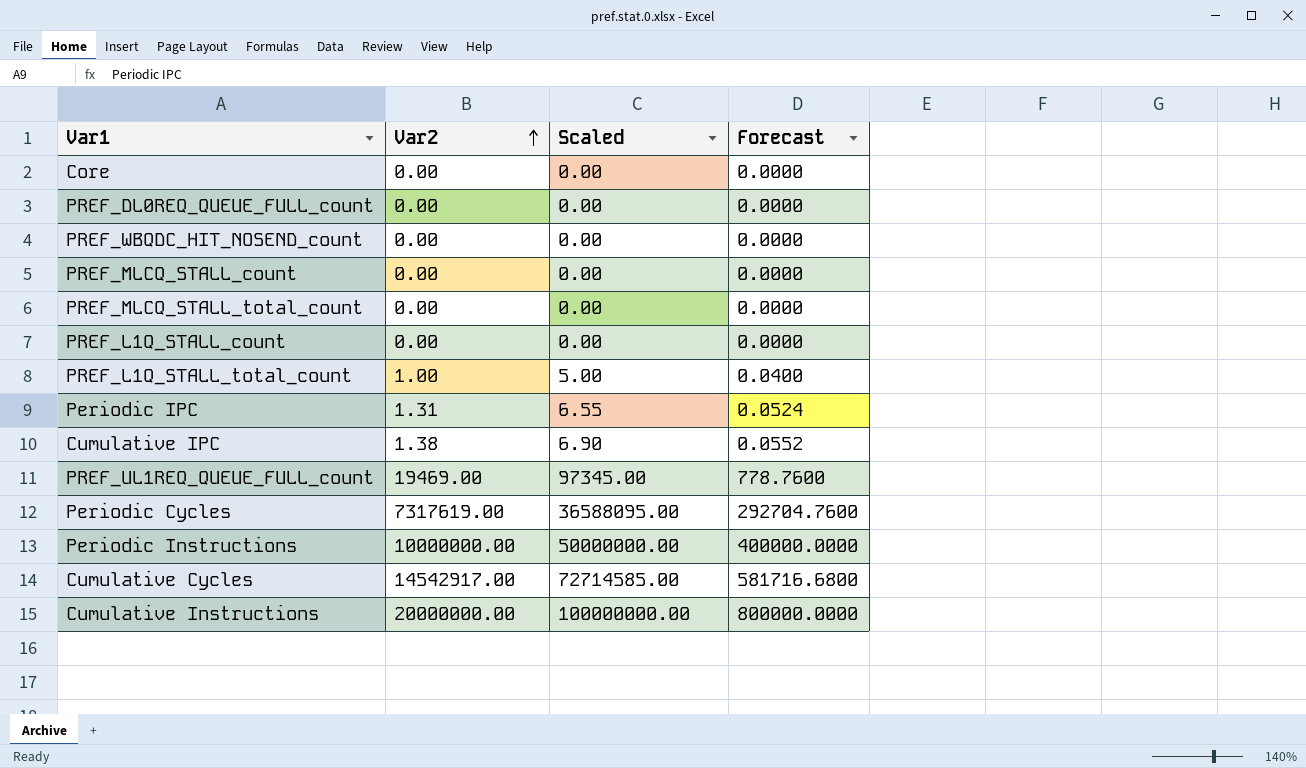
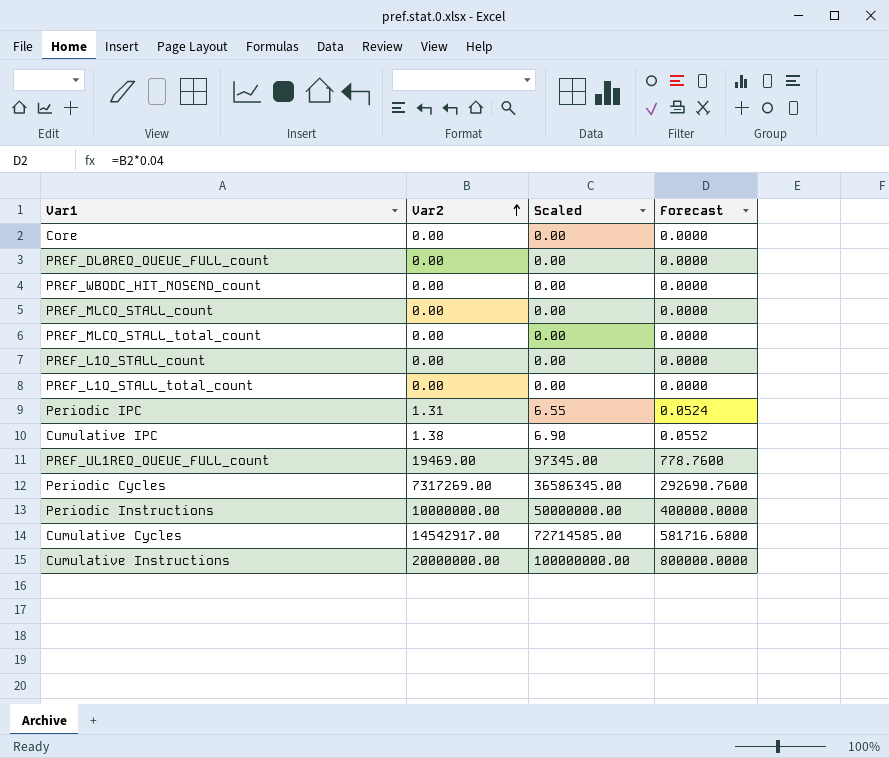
PREF_L1Q_STALL_total_count | Var2: 1.00 -> 0.00
PREF_L1Q_STALL_total_count | Scaled: 5.00 -> 0.00
PREF_L1Q_STALL_total_count | Forecast: 0.0400 -> 0.0000
Periodic Cycles | Var2: 7317619.00 -> 7317269.00
Periodic Cycles | Scaled: 36588095.00 -> 36586345.00
Periodic Cycles | Forecast: 292704.7600 -> 292690.7600

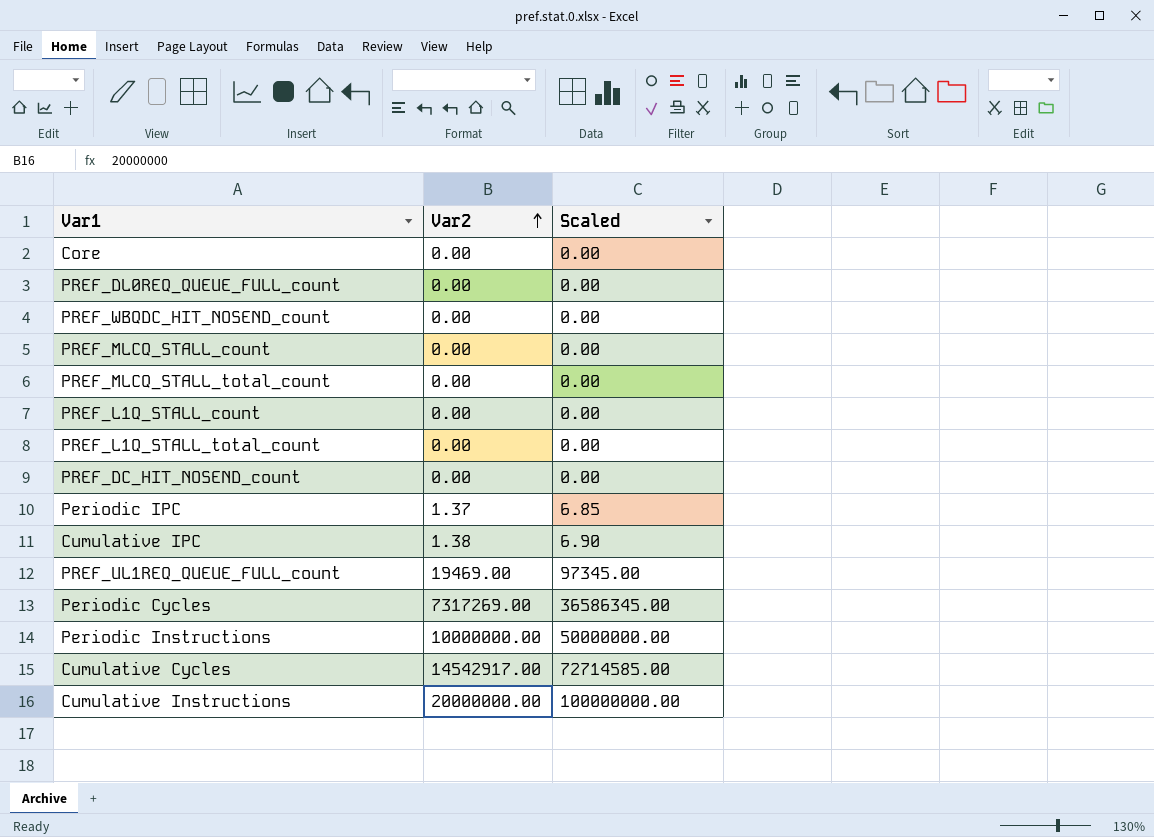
column Forecast | formula: [Var2] * 0.04 -> none
row PREF_DC_HIT_NOSEND_count: none -> 0.00 | 0.00
Periodic IPC | Var2: 1.31 -> 1.37
Periodic IPC | Scaled: 6.55 -> 6.85

